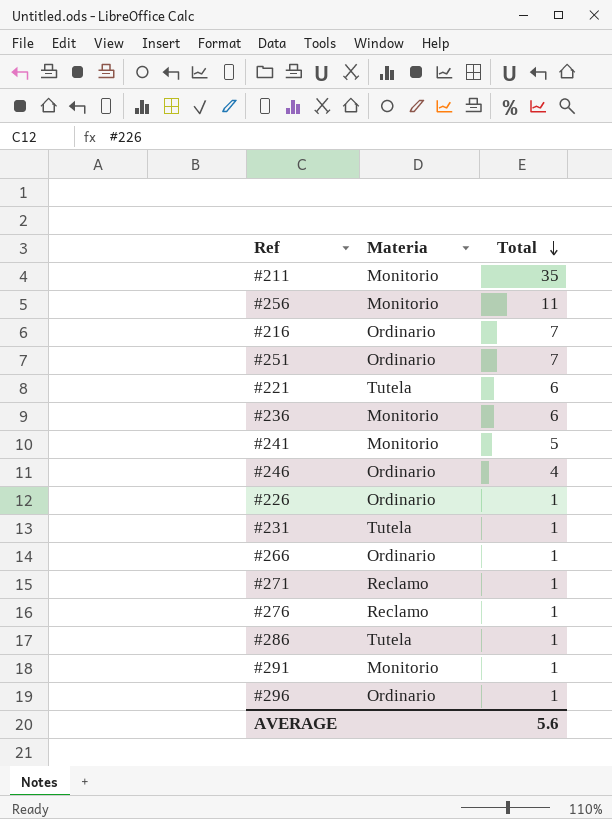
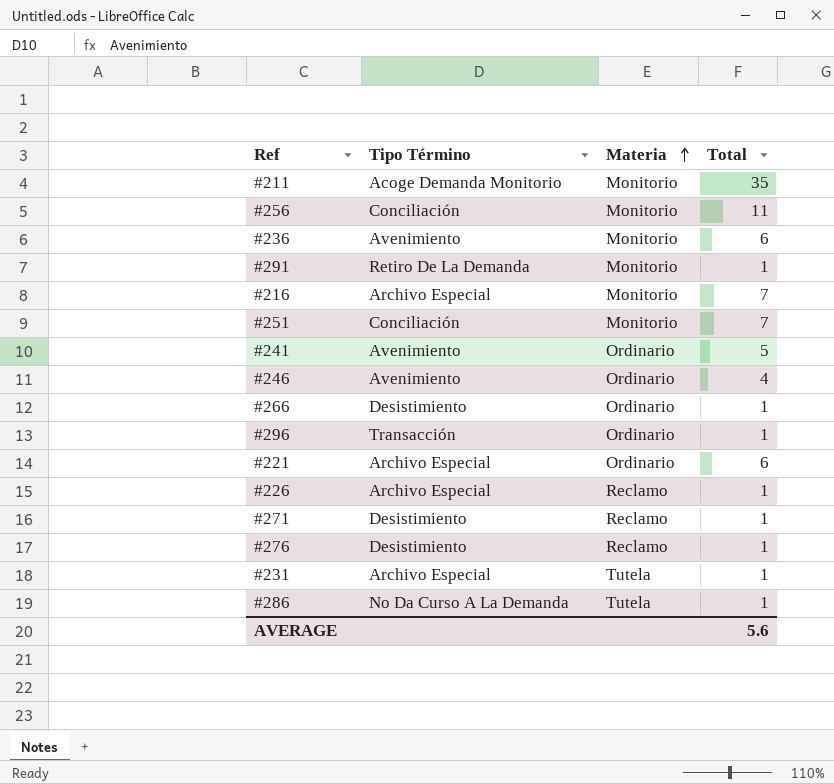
row order: Total descending -> Materia ascending
column Tipo Término | position: none -> 2
#216 | Materia: Ordinario -> Monitorio
#251 | Materia: Ordinario -> Monitorio
#241 | Materia: Monitorio -> Ordinario
#221 | Materia: Tutela -> Ordinario
#226 | Materia: Ordinario -> Reclamo

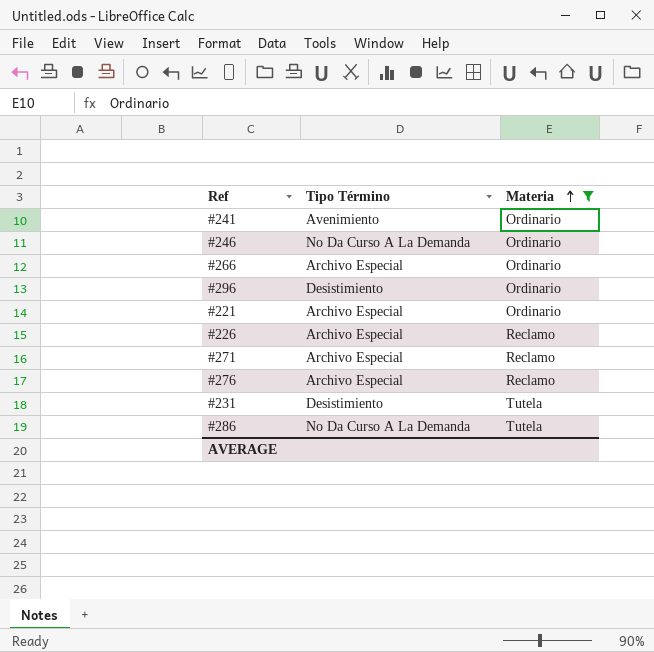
filter: none -> Materia != Monitorio
column Total | position: 4 -> none
#246 | Tipo Término: Avenimiento -> No Da Curso A La Demanda
#266 | Tipo Término: Desistimiento -> Archivo Especial
#296 | Tipo Término: Transacción -> Desistimiento
#271 | Tipo Término: Desistimiento -> Archivo Especial
#276 | Tipo Término: Desistimiento -> Archivo Especial
#231 | Tipo Término: Archivo Especial -> Desistimiento

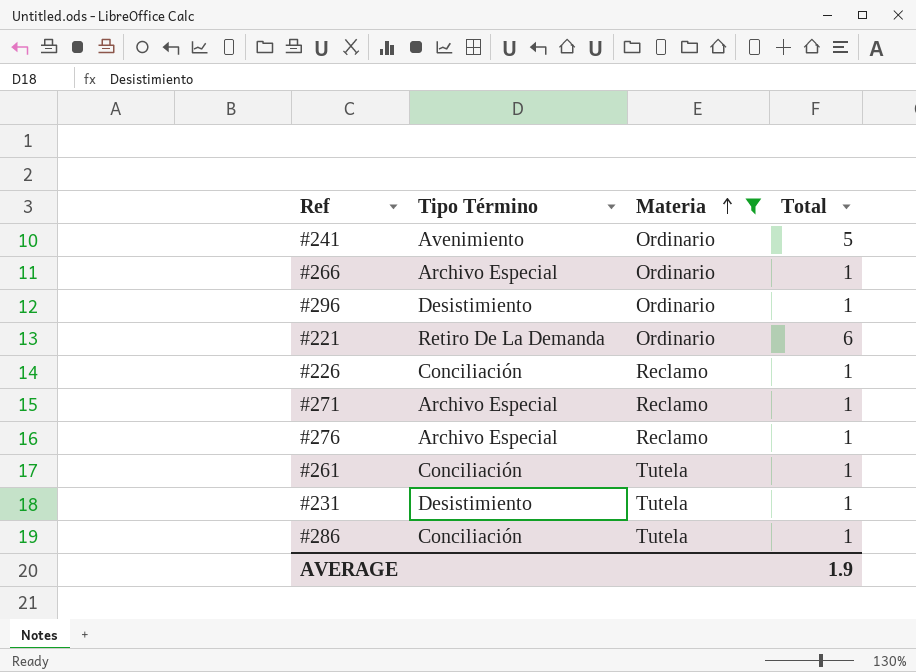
column Total | position: none -> 4
row #246: No Da Curso A La Demanda | Ordinario -> none
#221 | Tipo Término: Archivo Especial -> Retiro De La Demanda
#226 | Tipo Término: Archivo Especial -> Conciliación
row #261: none -> Conciliación | Tutela | 1
#286 | Tipo Término: No Da Curso A La Demanda -> Conciliación

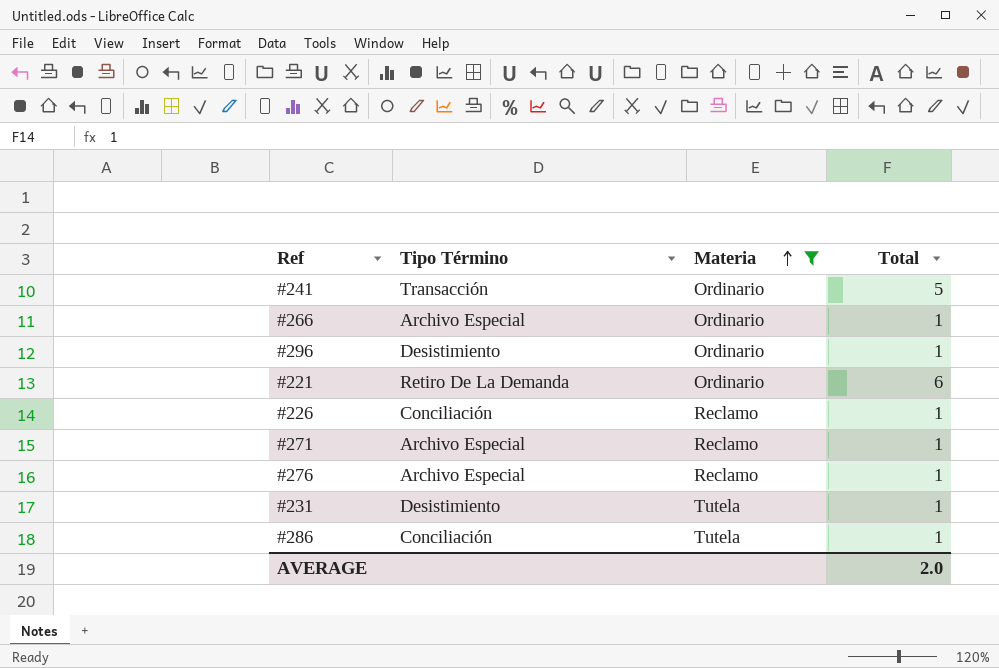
row #261: Conciliación | Tutela | 1 -> none
#241 | Tipo Término: Avenimiento -> Transacción
AVERAGE | Total: 1.9 -> 2.0

